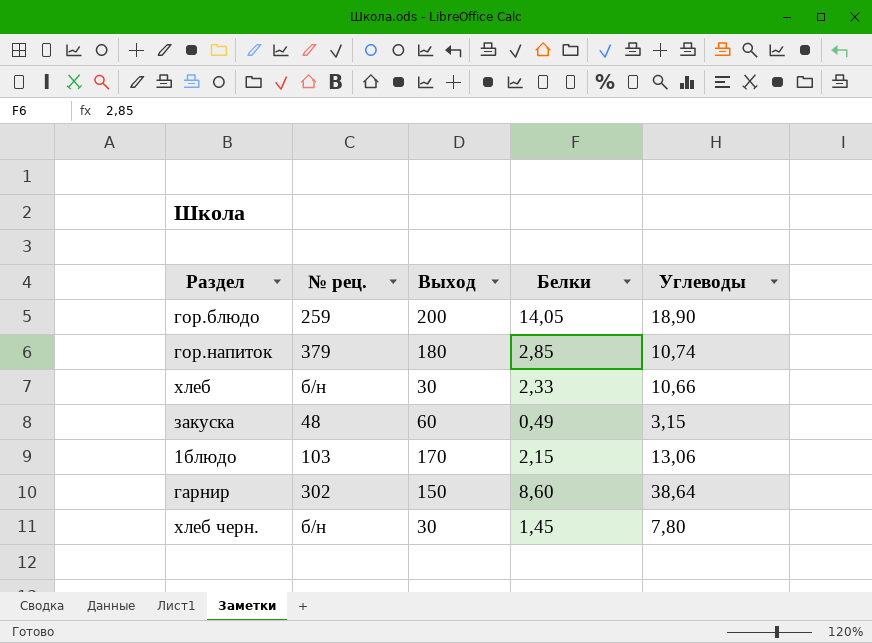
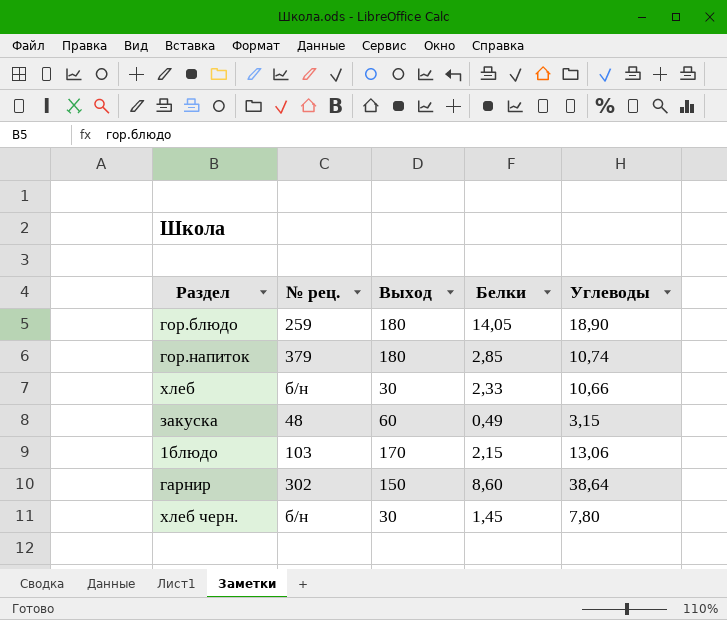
гор.блюдо | Выход: 200 -> 180

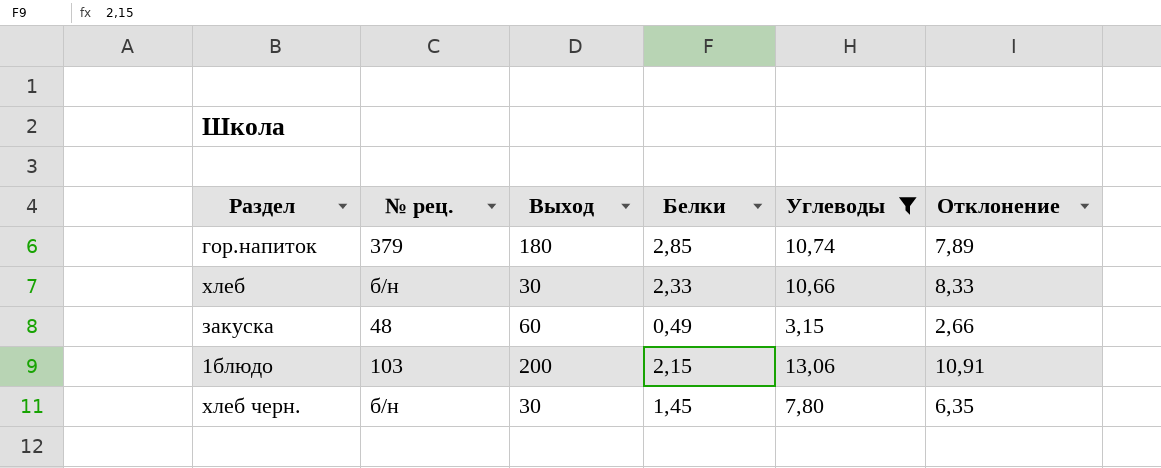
filter: none -> Углеводы <= 13,06
column Отклонение | formula: none -> [Углеводы] - [Белки]
1блюдо | Выход: 170 -> 200

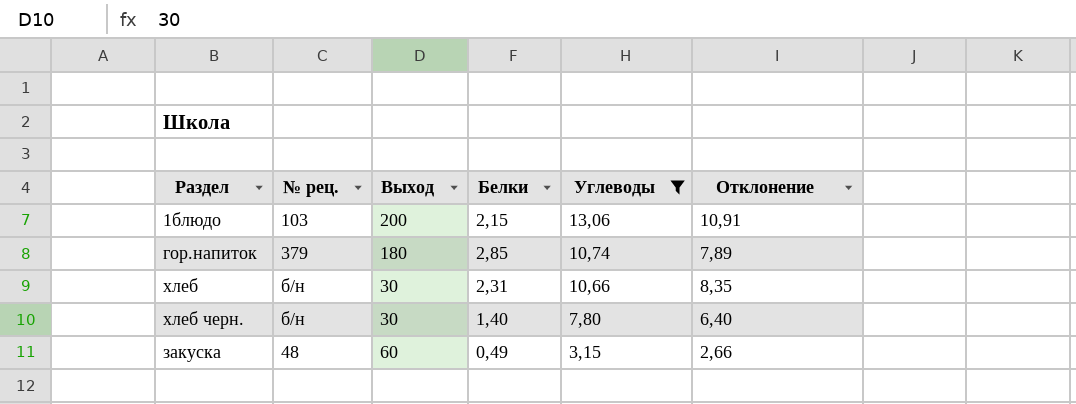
row order: none -> Углеводы descending
хлеб | Белки: 2,33 -> 2,31
хлеб | Отклонение: 8,33 -> 8,35
хлеб черн. | Белки: 1,45 -> 1,40
хлеб черн. | Отклонение: 6,35 -> 6,40

